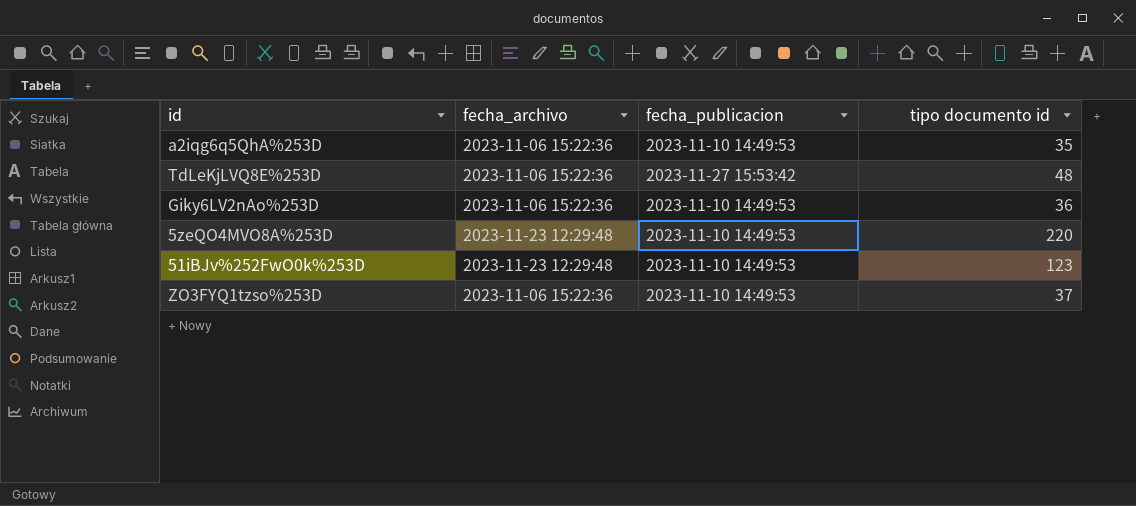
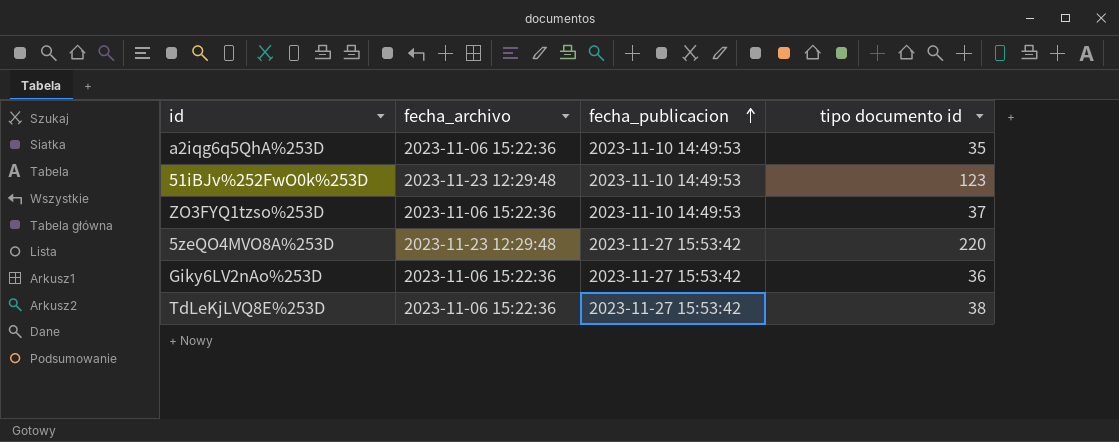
row order: none -> fecha_publicacion ascending
5zeQO4MVO8A%253D | fecha_publicacion: 2023-11-10 14:49:53 -> 2023-11-27 15:53:42
Giky6LV2nAo%253D | fecha_publicacion: 2023-11-10 14:49:53 -> 2023-11-27 15:53:42
TdLeKjLVQ8E%253D | tipo documento id: 48 -> 38

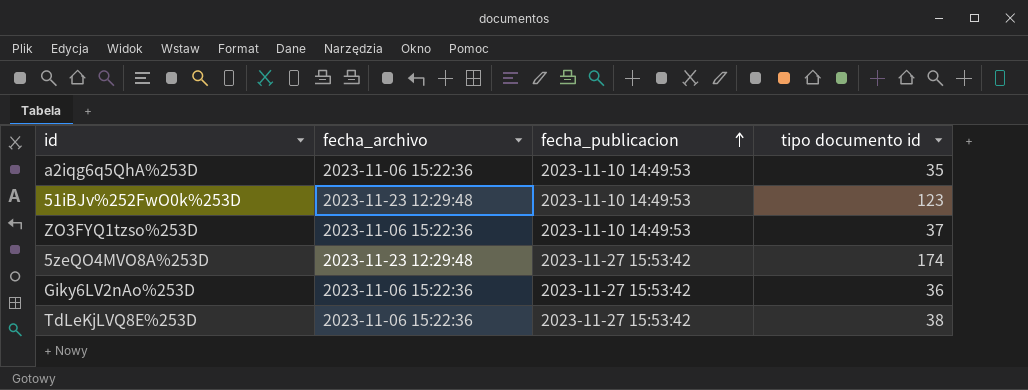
5zeQO4MVO8A%253D | tipo documento id: 220 -> 174

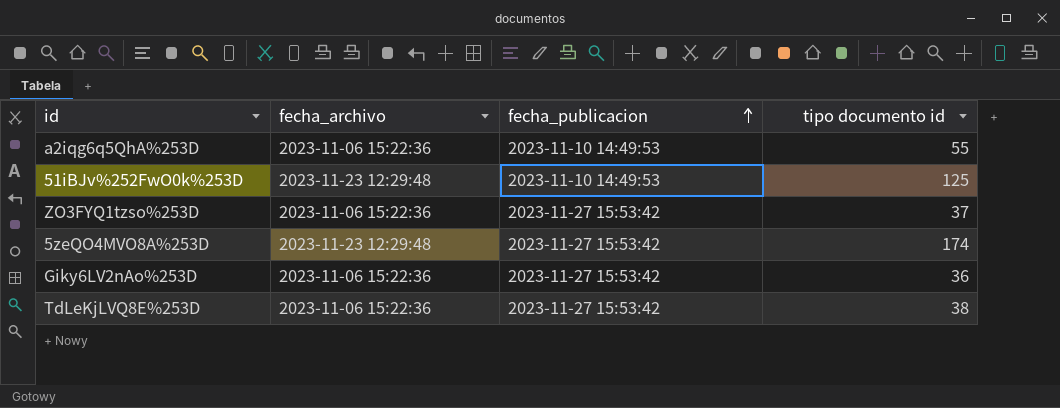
a2iqg6q5QhA%253D | tipo documento id: 35 -> 55
51iBJv%252FwO0k%253D | tipo documento id: 123 -> 125
ZO3FYQ1tzso%253D | fecha_publicacion: 2023-11-10 14:49:53 -> 2023-11-27 15:53:42

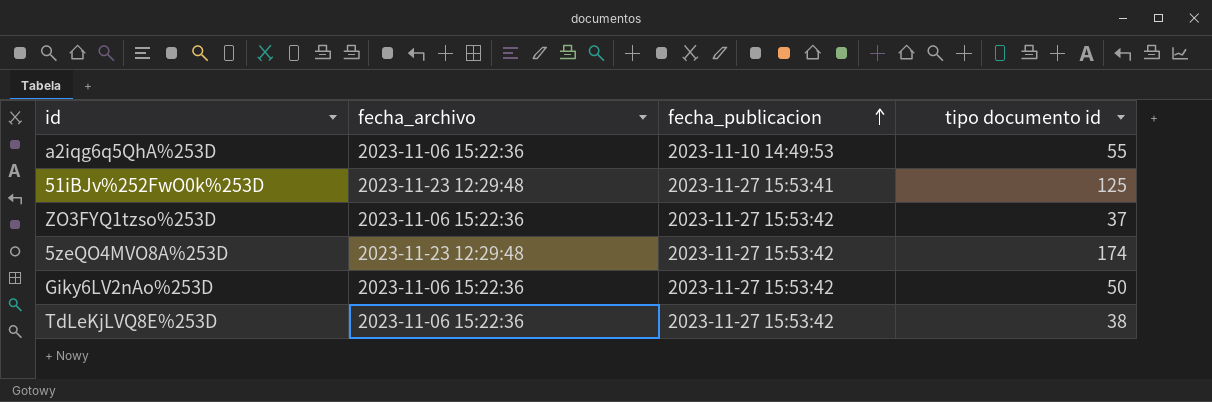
51iBJv%252FwO0k%253D | fecha_publicacion: 2023-11-10 14:49:53 -> 2023-11-27 15:53:41
Giky6LV2nAo%253D | tipo documento id: 36 -> 50

